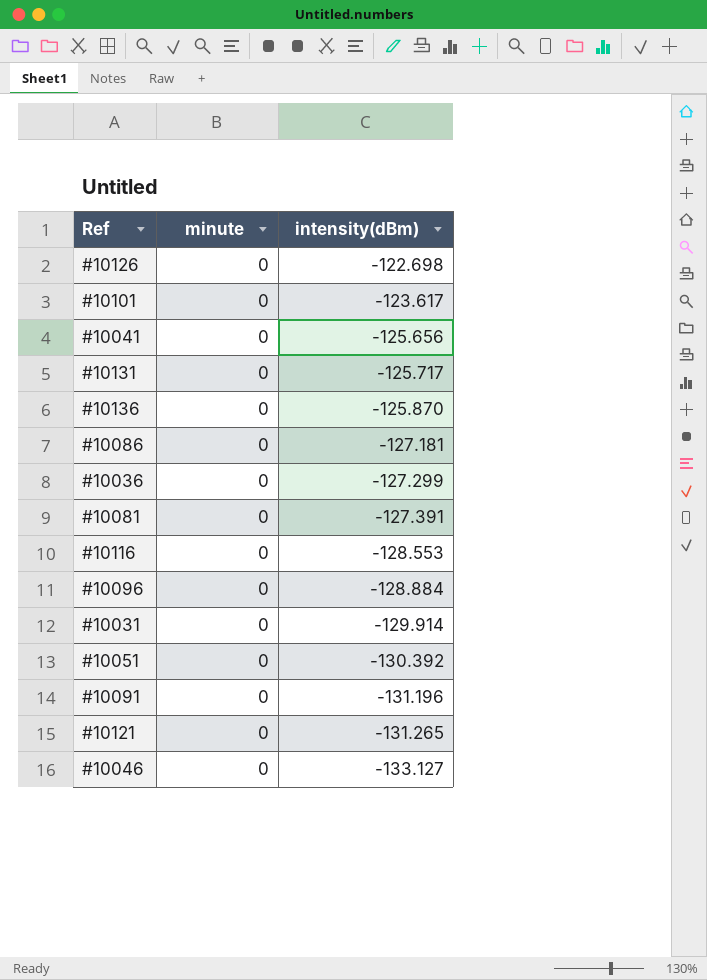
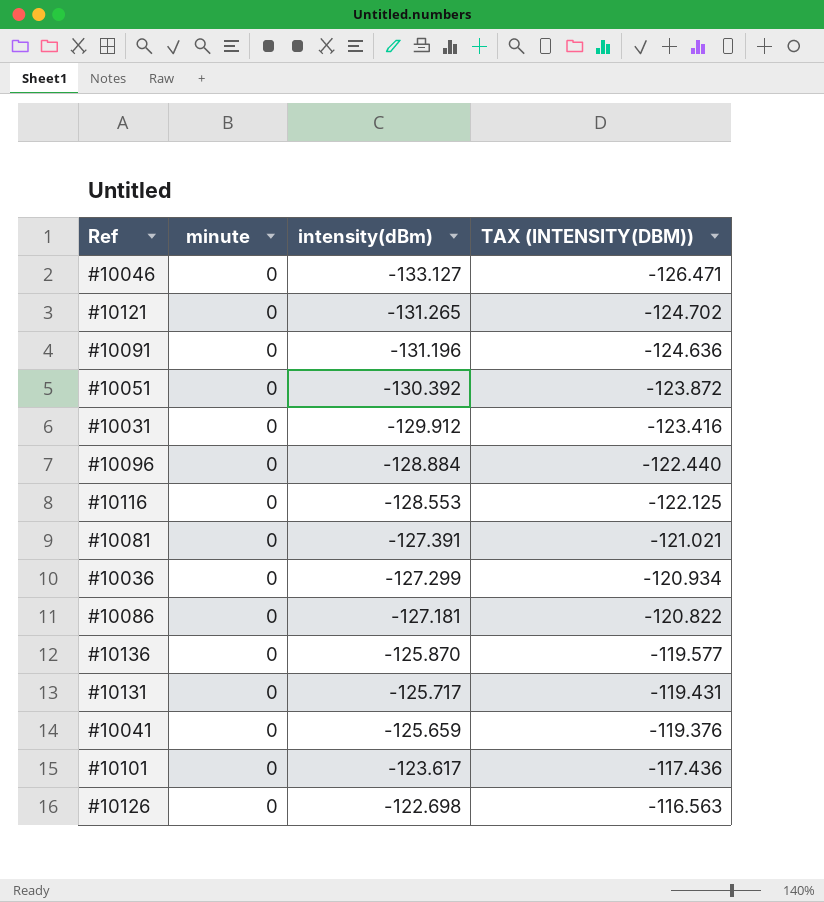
row order: intensity(dBm) descending -> intensity(dBm) ascending
column TAX (INTENSITY(DBM)) | formula: none -> [intensity(dBm)] * 0.95
#10031 | intensity(dBm): -129.914 -> -129.912
#10041 | intensity(dBm): -125.656 -> -125.659

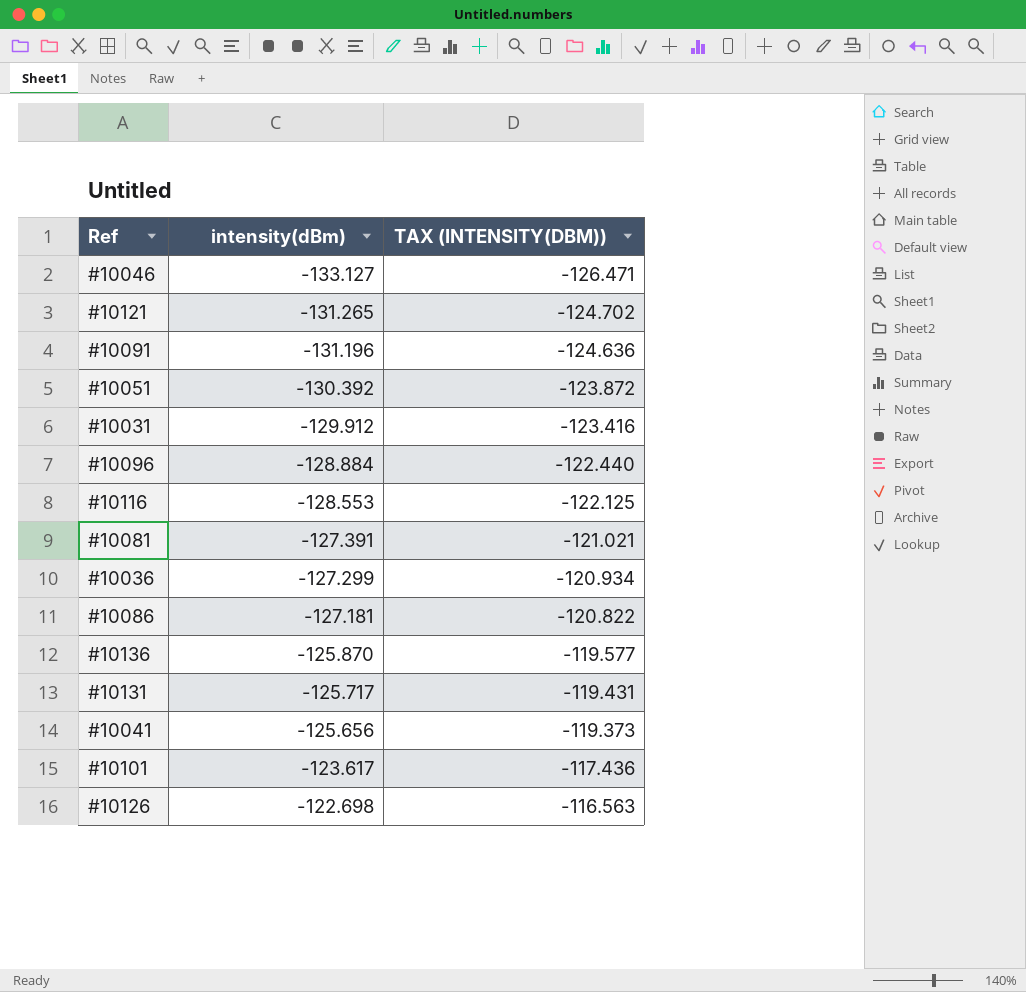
column minute | position: 2 -> none
#10041 | intensity(dBm): -125.659 -> -125.656
#10041 | TAX (INTENSITY(DBM)): -119.376 -> -119.373

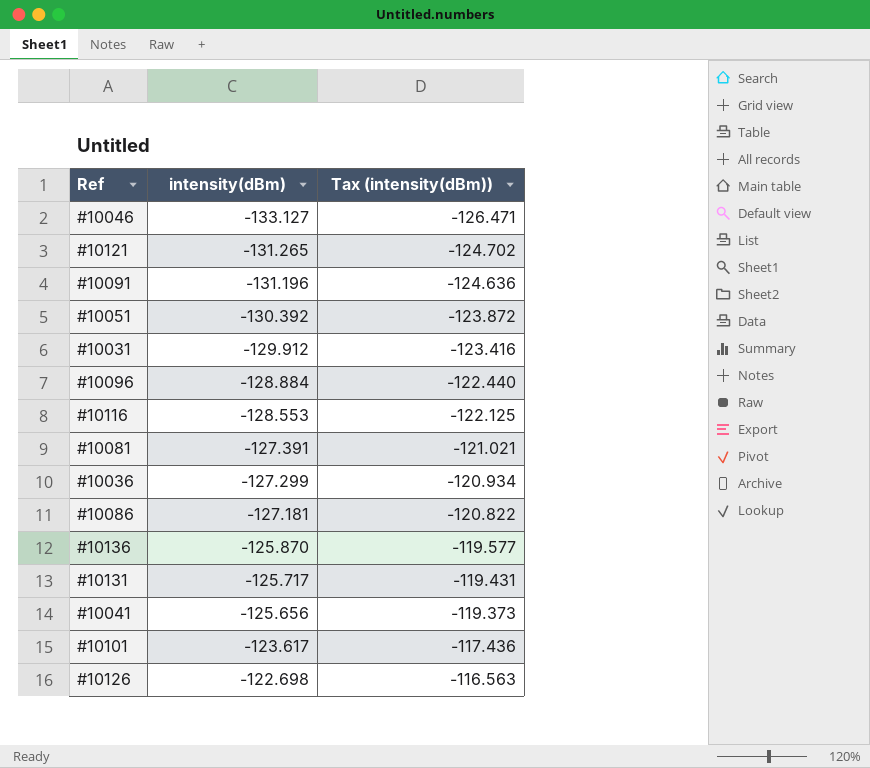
column name: TAX (INTENSITY(DBM)) -> Tax (intensity(dBm))

